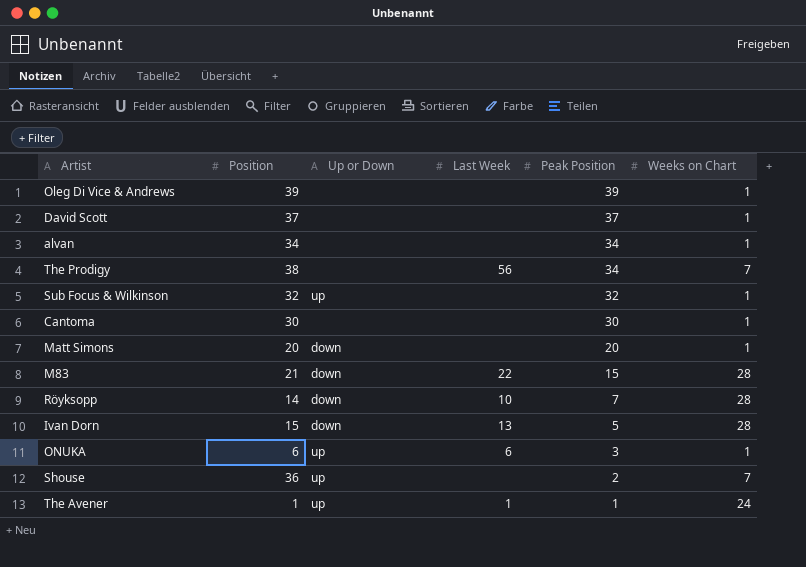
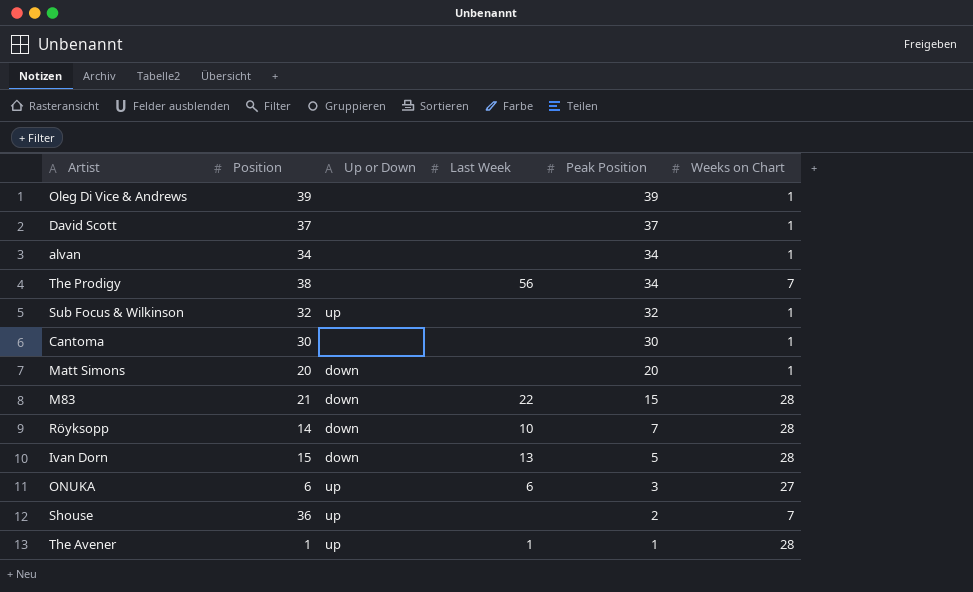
ONUKA | Weeks on Chart: 1 -> 27
The Avener | Weeks on Chart: 24 -> 28

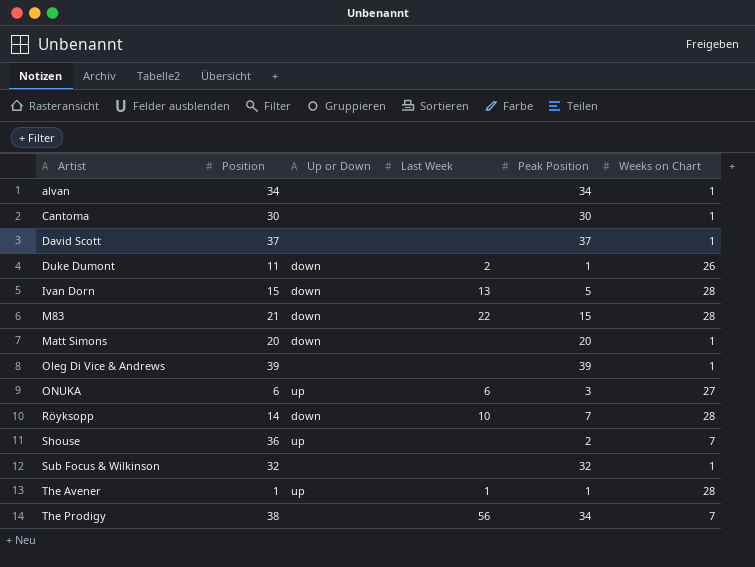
row order: Peak Position descending -> Artist ascending
row Duke Dumont: none -> 11 | down | 2 | 1 | 26
Sub Focus & Wilkinson | Up or Down: up -> none

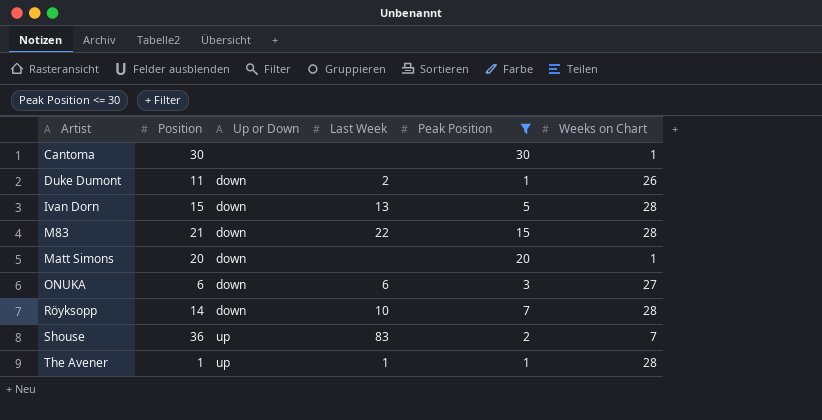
filter: none -> Peak Position <= 30
ONUKA | Up or Down: up -> down
Shouse | Last Week: none -> 83

